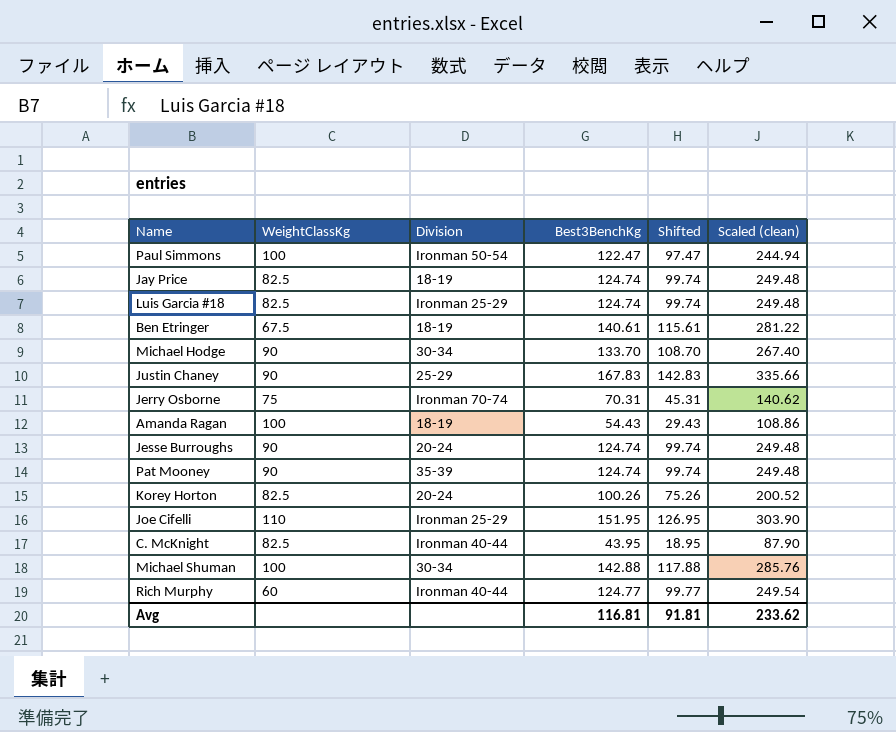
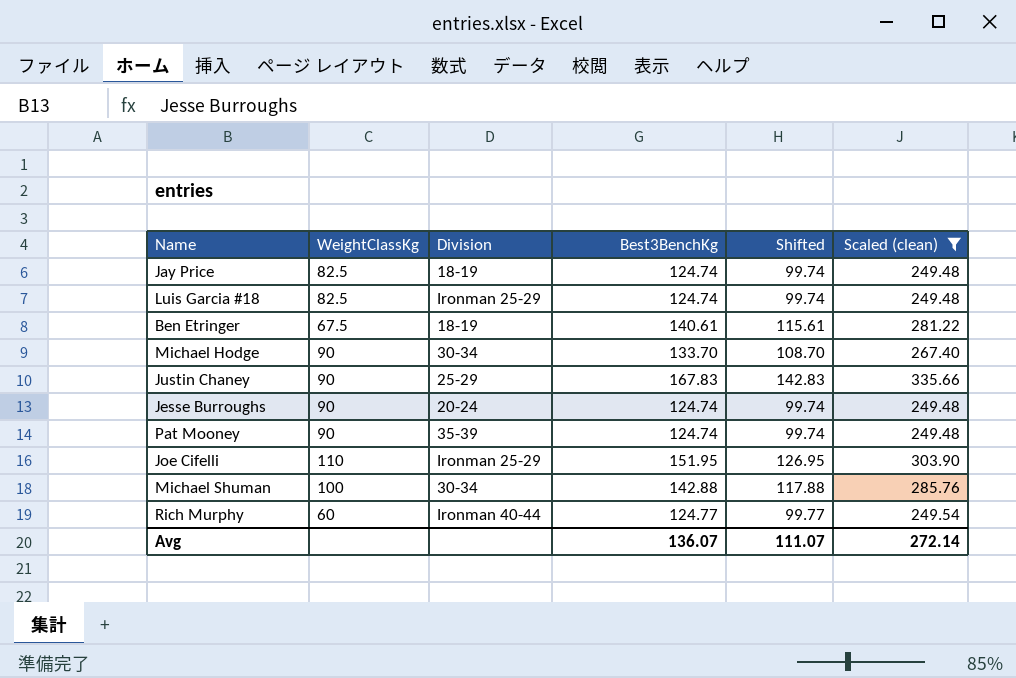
filter: none -> Scaled (clean) >= 249.48
Avg | Best3BenchKg: 116.81 -> 136.07
Avg | Shifted: 91.81 -> 111.07
Avg | Scaled (clean): 233.62 -> 272.14

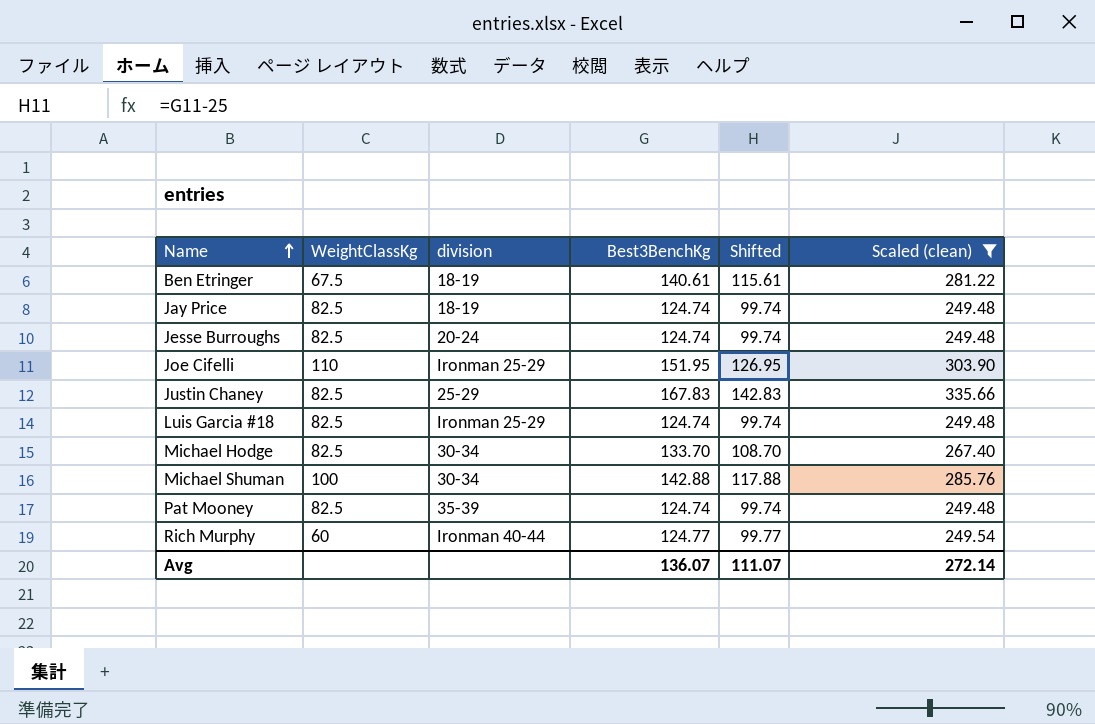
row order: none -> Name ascending
column name: Division -> division
Jesse Burroughs | WeightClassKg: 90 -> 82.5
Justin Chaney | WeightClassKg: 90 -> 82.5
Michael Hodge | WeightClassKg: 90 -> 82.5
Pat Mooney | WeightClassKg: 90 -> 82.5

